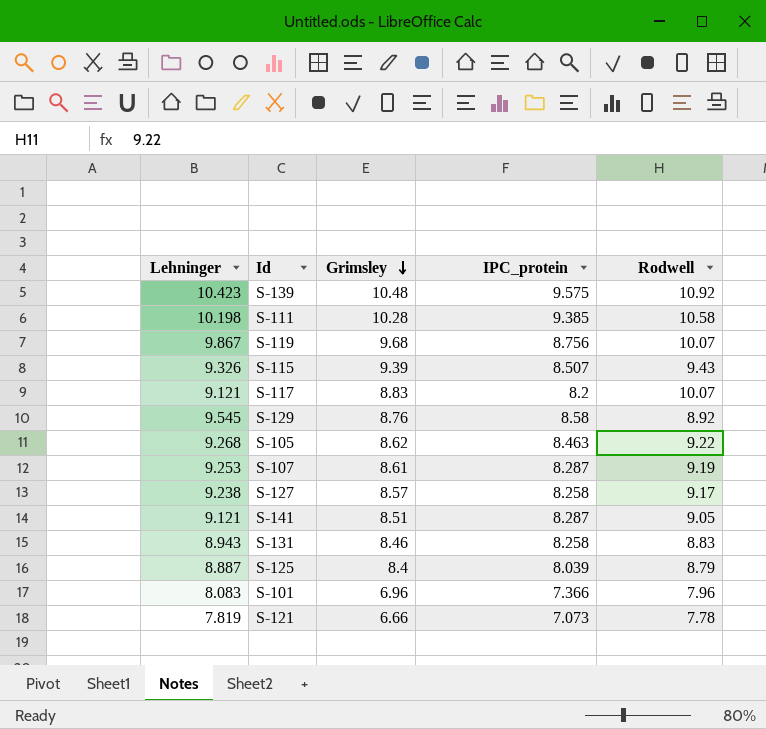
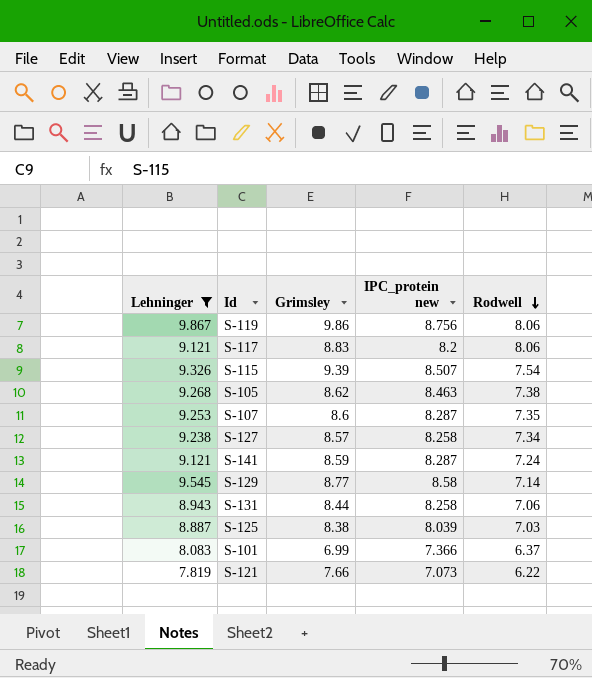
filter: none -> Lehninger <= 9.867
row order: Grimsley descending -> Rodwell descending
column name: IPC_protein -> IPC_protein new
S-119 | Grimsley: 9.68 -> 9.86
S-119 | Rodwell: 10.07 -> 8.06
S-117 | Rodwell: 10.07 -> 8.06
S-115 | Rodwell: 9.43 -> 7.54
S-105 | Rodwell: 9.22 -> 7.38
S-107 | Grimsley: 8.61 -> 8.6
S-107 | Rodwell: 9.19 -> 7.35
S-127 | Rodwell: 9.17 -> 7.34
S-141 | Grimsley: 8.51 -> 8.59
S-141 | Rodwell: 9.05 -> 7.24
S-129 | Grimsley: 8.76 -> 8.77
S-129 | Rodwell: 8.92 -> 7.14
S-131 | Grimsley: 8.46 -> 8.44
S-131 | Rodwell: 8.83 -> 7.06
S-125 | Grimsley: 8.4 -> 8.38
S-125 | Rodwell: 8.79 -> 7.03
S-101 | Grimsley: 6.96 -> 6.99
S-101 | Rodwell: 7.96 -> 6.37
S-121 | Grimsley: 6.66 -> 7.66
S-121 | Rodwell: 7.78 -> 6.22

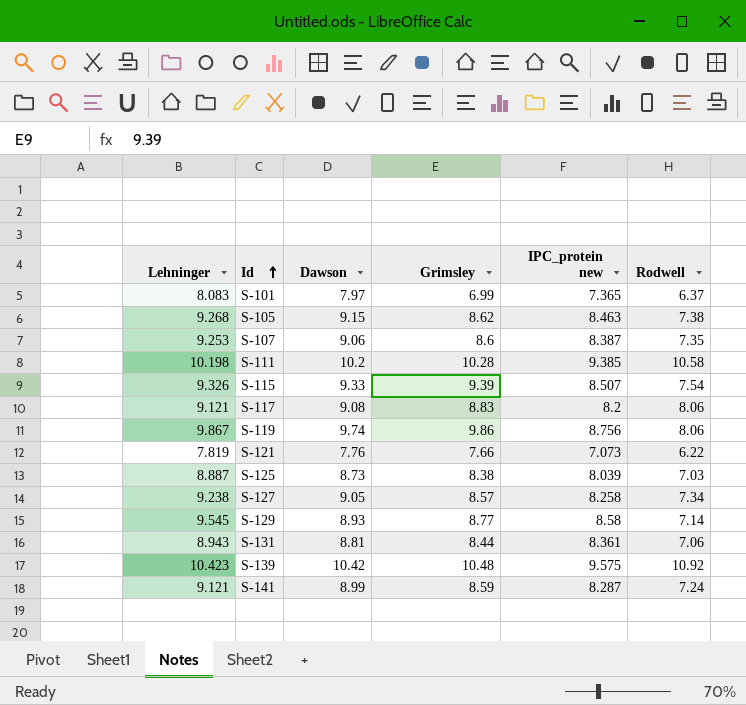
filter: Lehninger <= 9.867 -> none
row order: Rodwell descending -> Id ascending
column Dawson | position: none -> 3
S-101 | IPC_protein new: 7.366 -> 7.365
S-107 | IPC_protein new: 8.287 -> 8.387
S-131 | IPC_protein new: 8.258 -> 8.361

